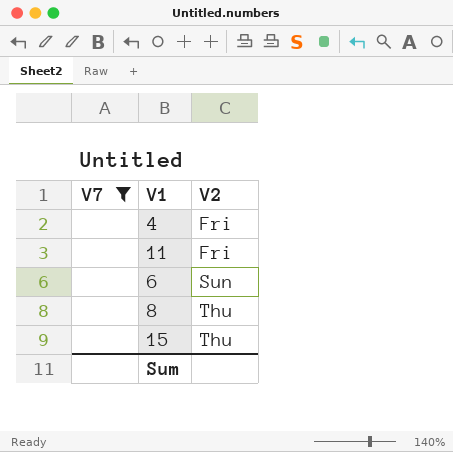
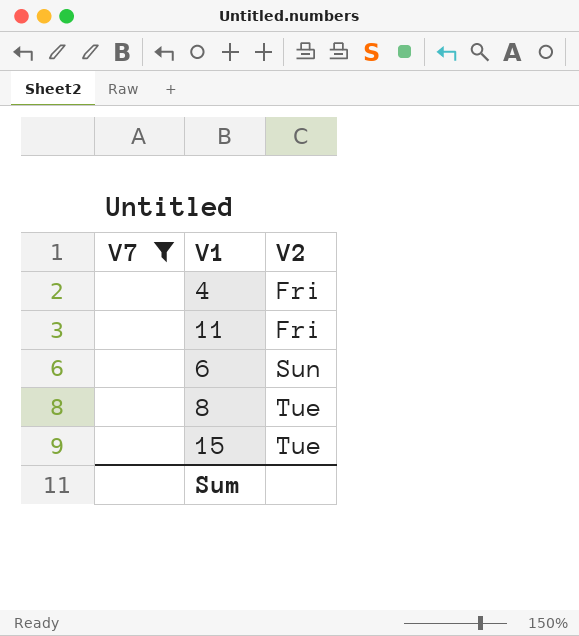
8 | V2: Thu -> Tue
15 | V2: Thu -> Tue

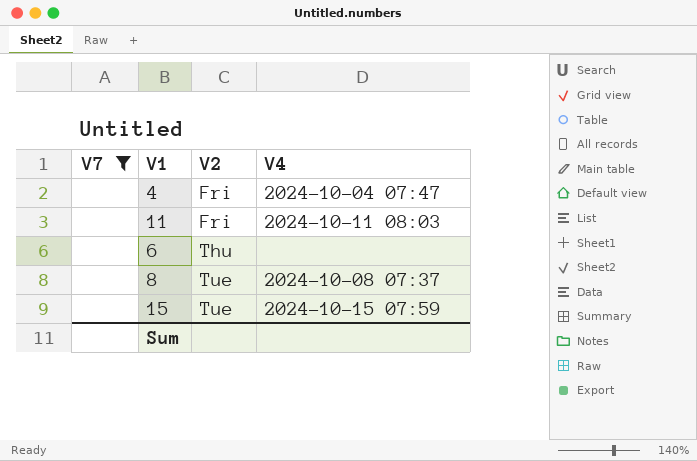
column V4 | position: none -> 4
6 | V2: Sun -> Thu

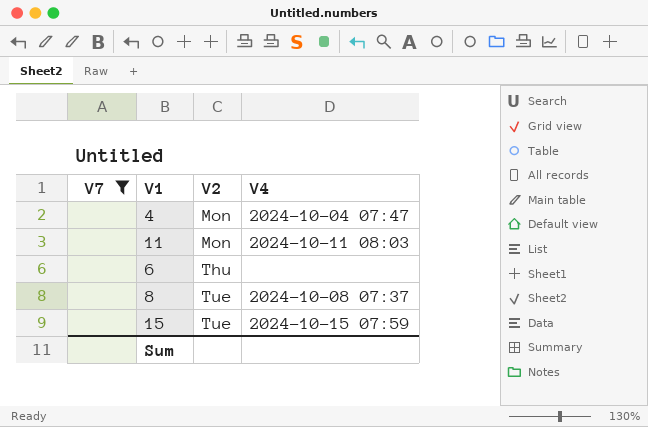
4 | V2: Fri -> Mon
11 | V2: Fri -> Mon

